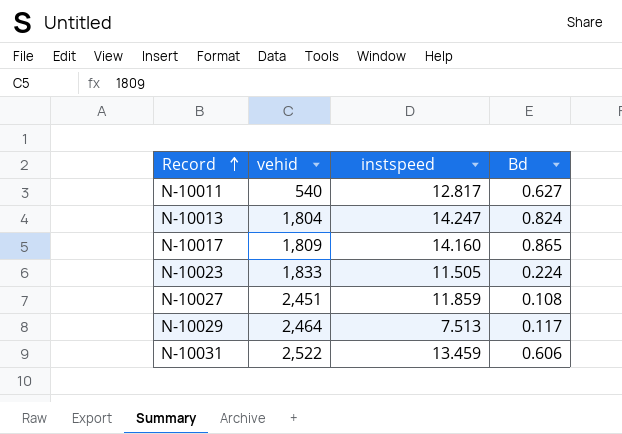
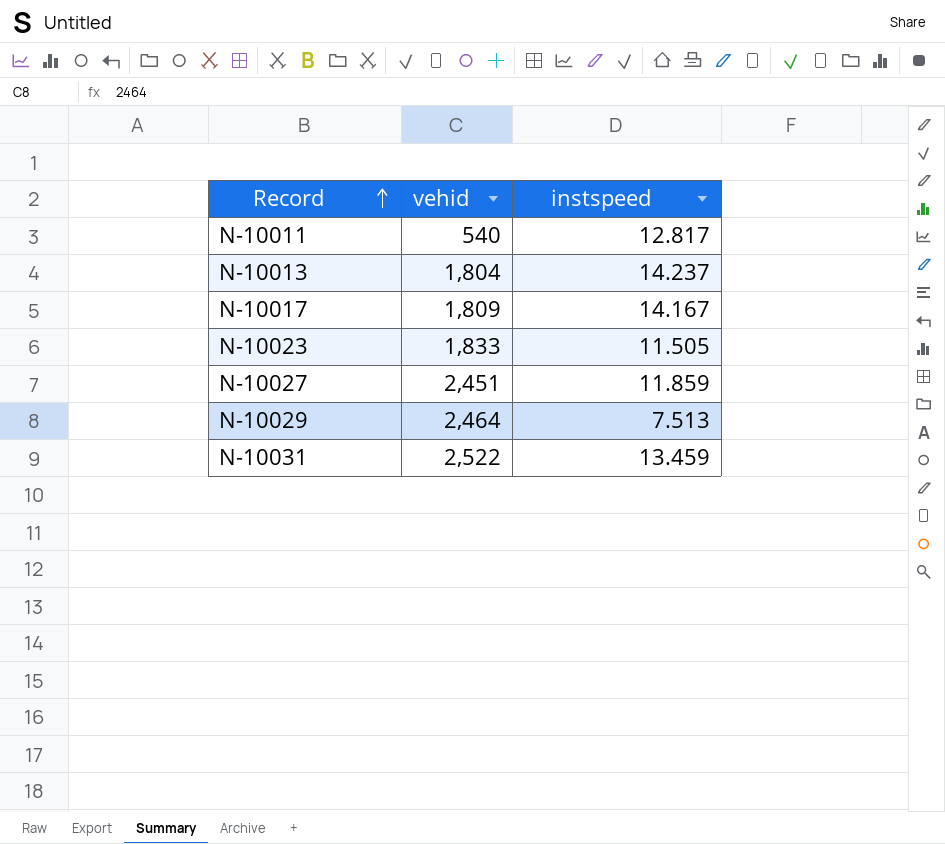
column Bd | position: 4 -> none
N-10013 | instspeed: 14.247 -> 14.237
N-10017 | instspeed: 14.160 -> 14.167

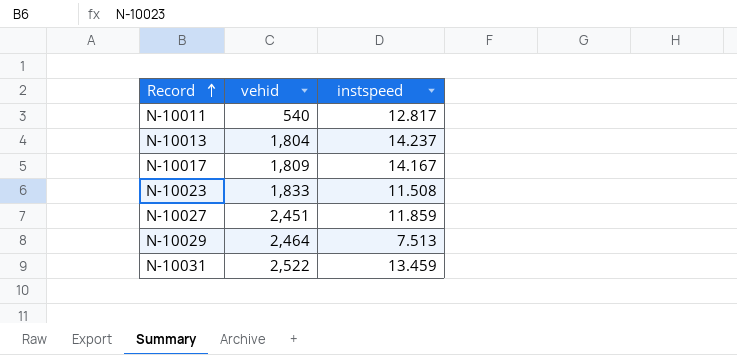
N-10023 | instspeed: 11.505 -> 11.508

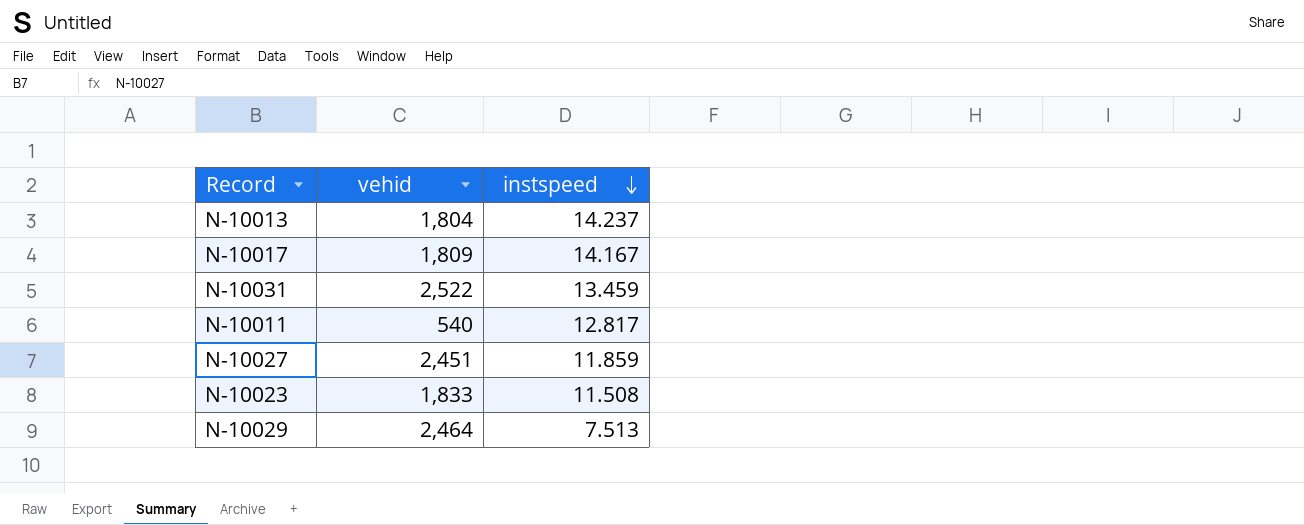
row order: Record ascending -> instspeed descending

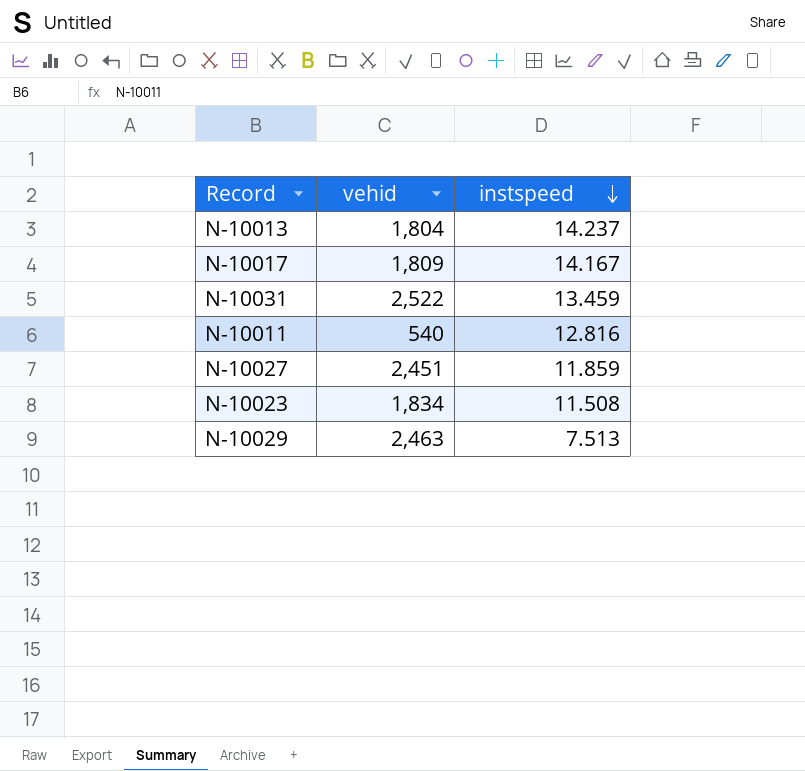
N-10011 | instspeed: 12.817 -> 12.816
N-10023 | vehid: 1,833 -> 1,834
N-10029 | vehid: 2,464 -> 2,463

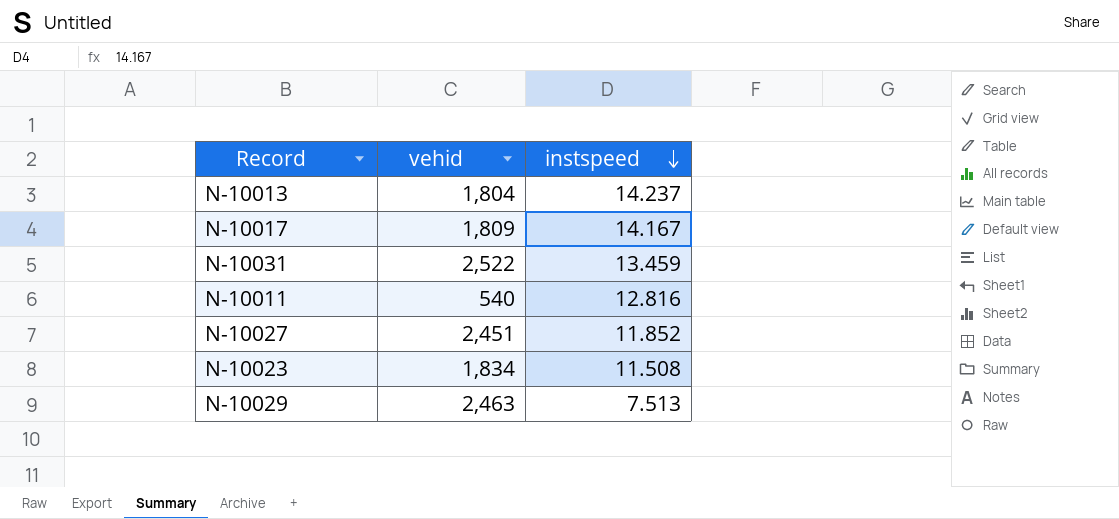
N-10027 | instspeed: 11.859 -> 11.852

